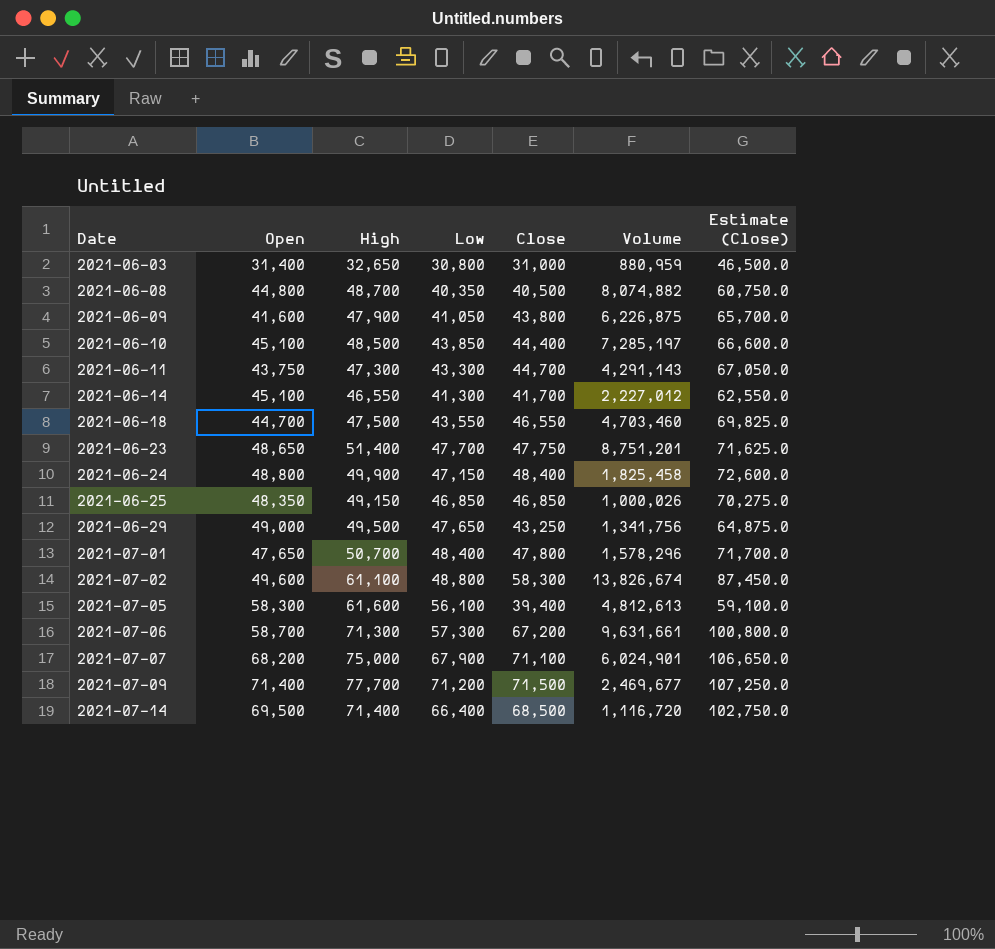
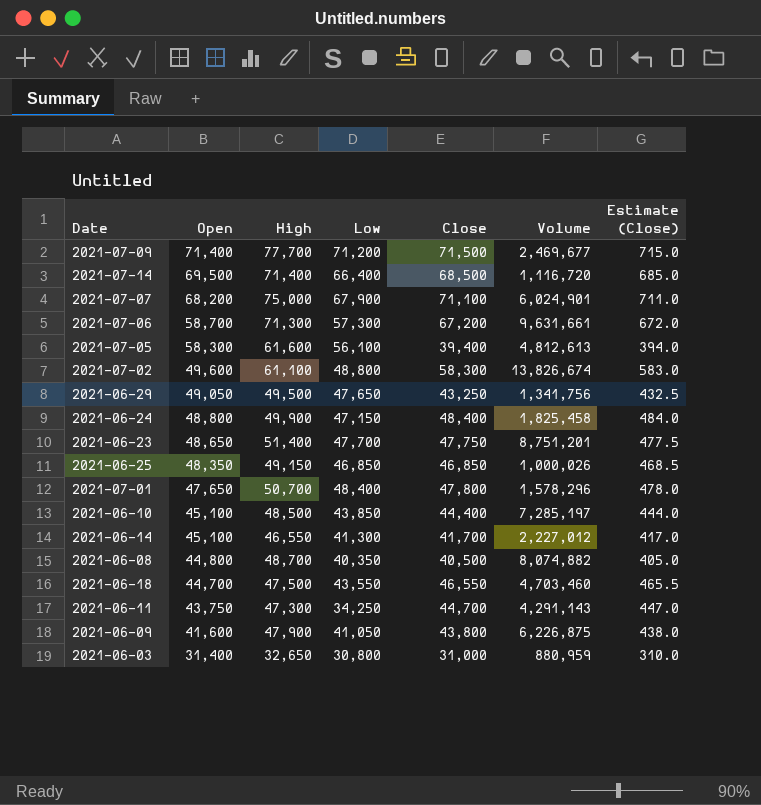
row order: Date ascending -> Open descending
column Estimate (Close) | formula: [Close] * 1.5 -> [Close] * 0.01
2021-06-29 | Open: 49,000 -> 49,050
2021-06-11 | Low: 43,300 -> 34,250

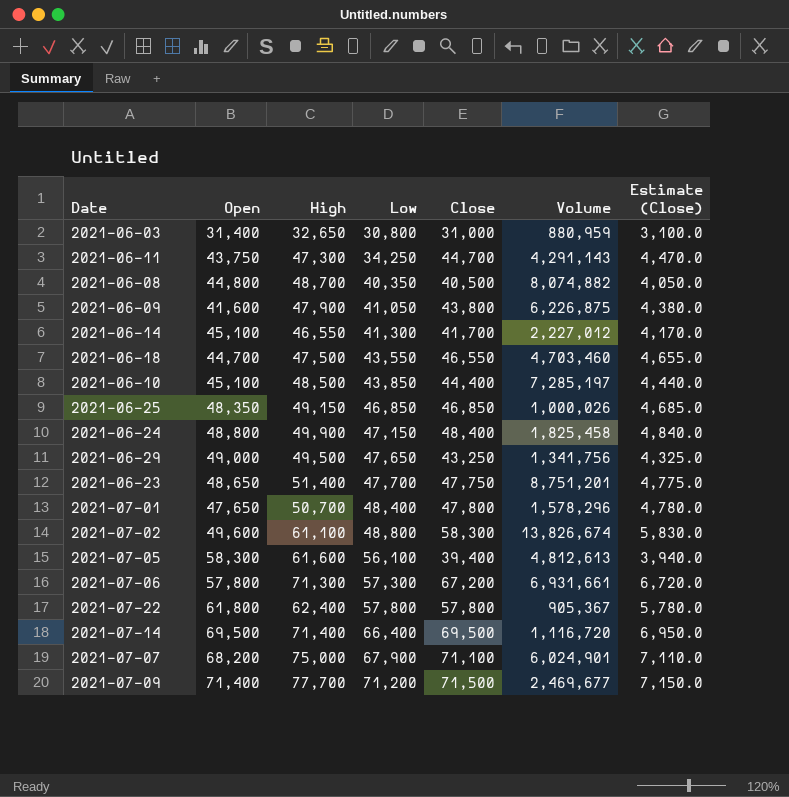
row order: Open descending -> Low ascending
column Estimate (Close) | formula: [Close] * 0.01 -> [Close] * 0.1
2021-06-29 | Open: 49,050 -> 49,000
2021-07-06 | Open: 58,700 -> 57,800
2021-07-06 | Volume: 9,631,661 -> 6,931,661
row 2021-07-22: none -> 61,800 | 62,400 | 57,800 | 57,800 | 905,367 | 5,780.0
2021-07-14 | Close: 68,500 -> 69,500

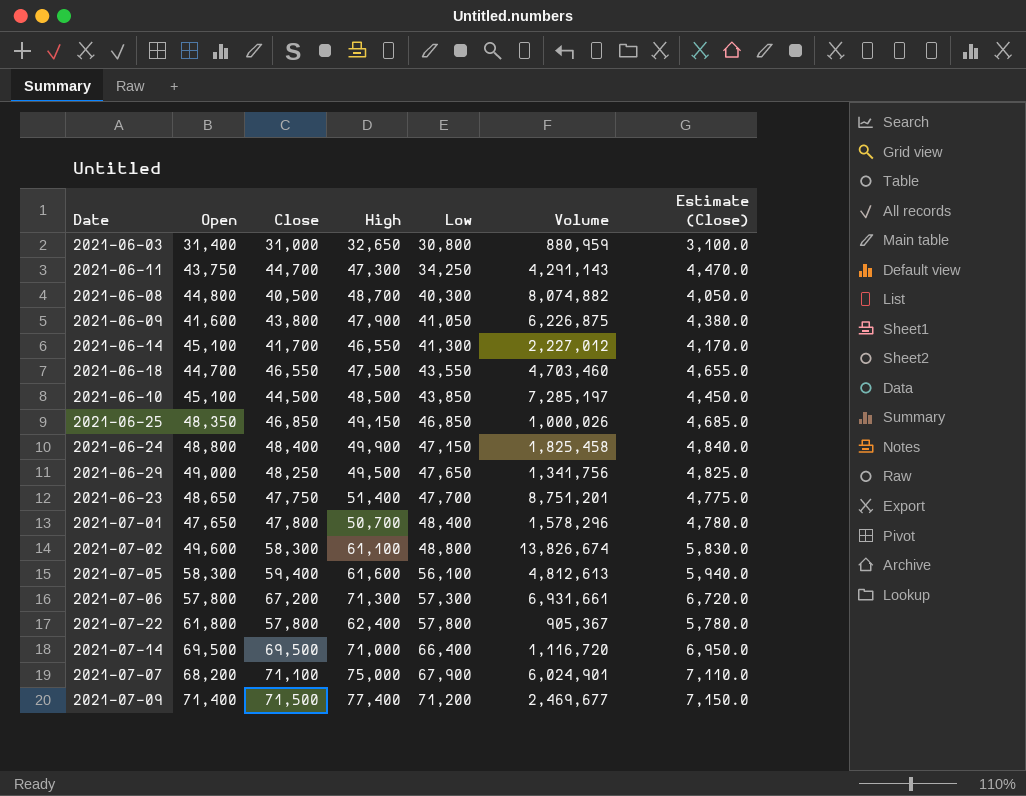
column Close | position: 5 -> 3
2021-06-08 | Low: 40,350 -> 40,300
2021-06-10 | Close: 44,400 -> 44,500
2021-06-10 | Estimate (Close): 4,440.0 -> 4,450.0
2021-06-29 | Close: 43,250 -> 48,250
2021-06-29 | Estimate (Close): 4,325.0 -> 4,825.0
2021-07-05 | Close: 39,400 -> 59,400
2021-07-05 | Estimate (Close): 3,940.0 -> 5,940.0
2021-07-14 | High: 71,400 -> 71,000
2021-07-09 | High: 77,700 -> 77,400

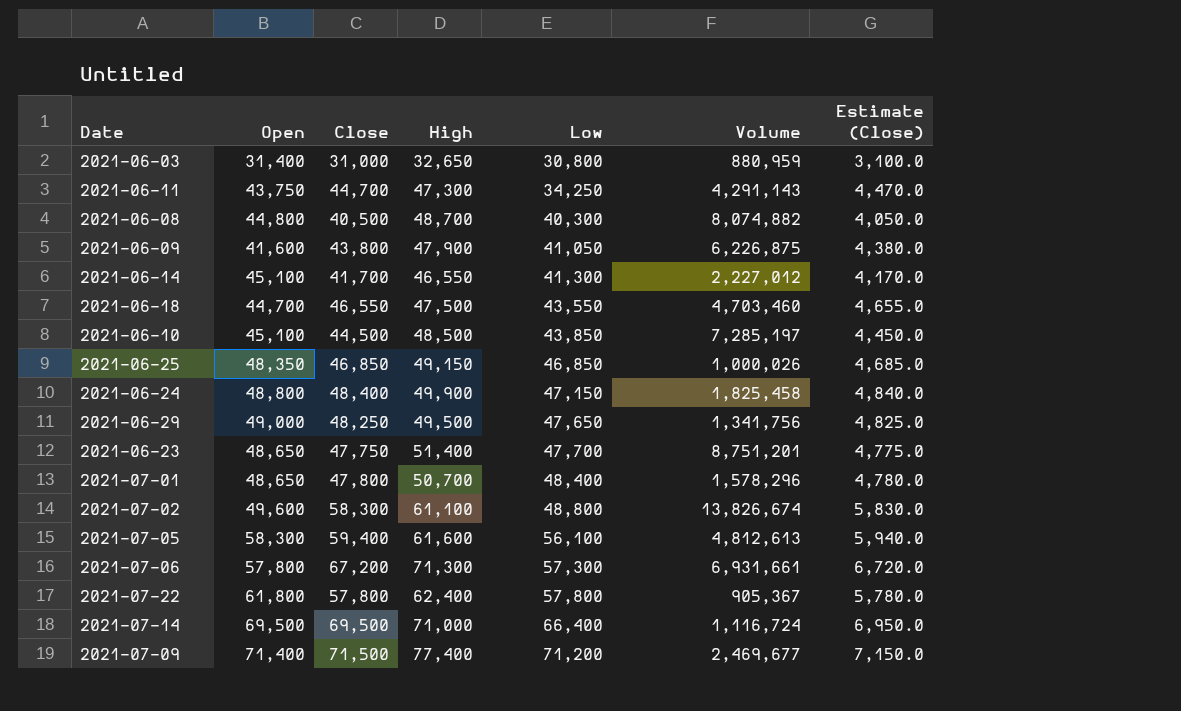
row 2021-07-07: 68,200 | 71,100 | 75,000 | 67,900 | 6,024,901 | 7,110.0 -> none
2021-07-01 | Open: 47,650 -> 48,650
2021-07-14 | Volume: 1,116,720 -> 1,116,724

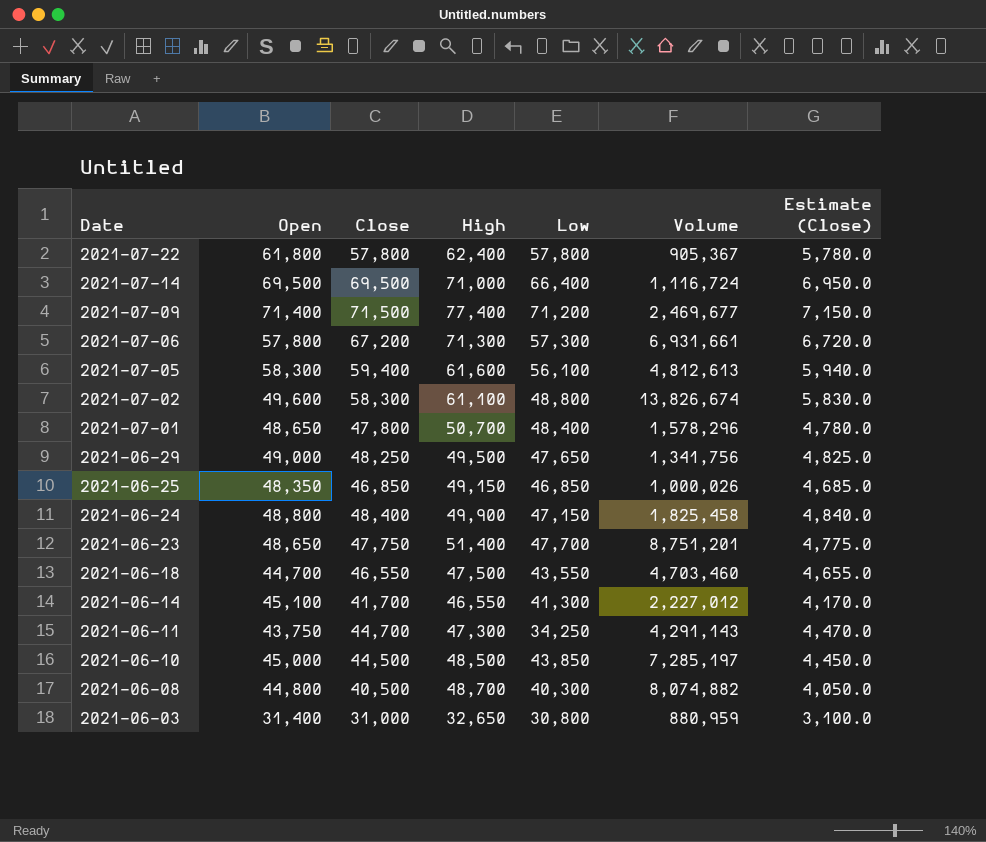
row order: Low ascending -> Date descending
row 2021-06-09: 41,600 | 43,800 | 47,900 | 41,050 | 6,226,875 | 4,380.0 -> none
2021-06-10 | Open: 45,100 -> 45,000

